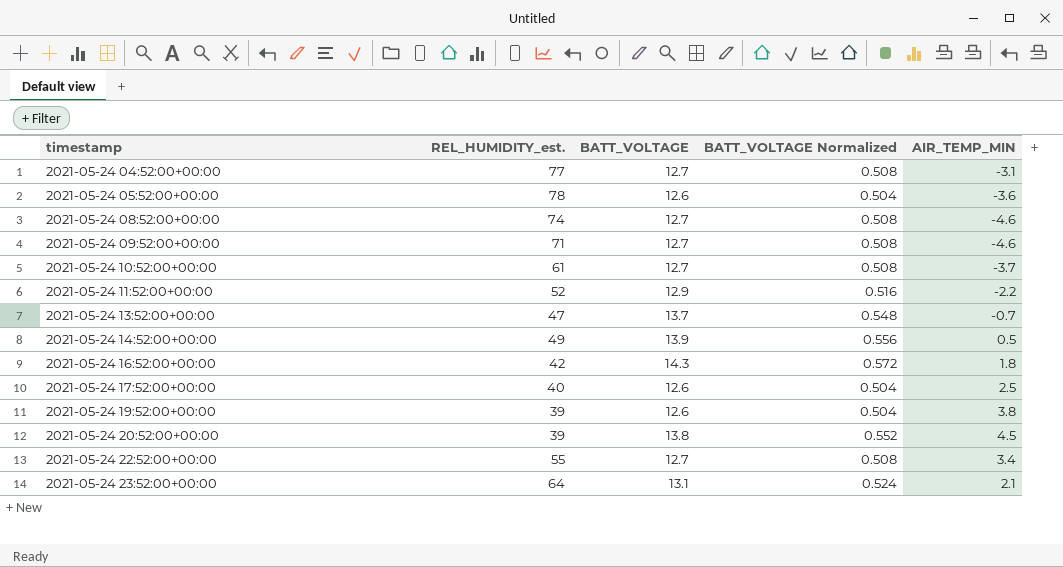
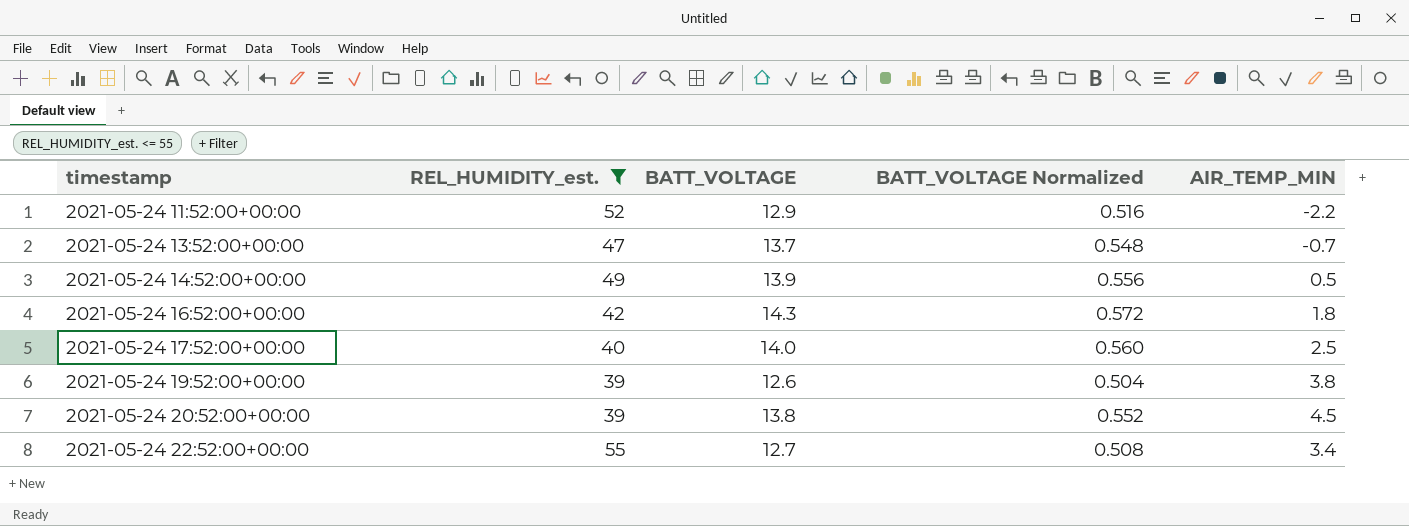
filter: none -> REL_HUMIDITY_est. <= 55
2021-05-24 17:52:00+00:00 | BATT_VOLTAGE: 12.6 -> 14.0
2021-05-24 17:52:00+00:00 | BATT_VOLTAGE Normalized: 0.504 -> 0.560

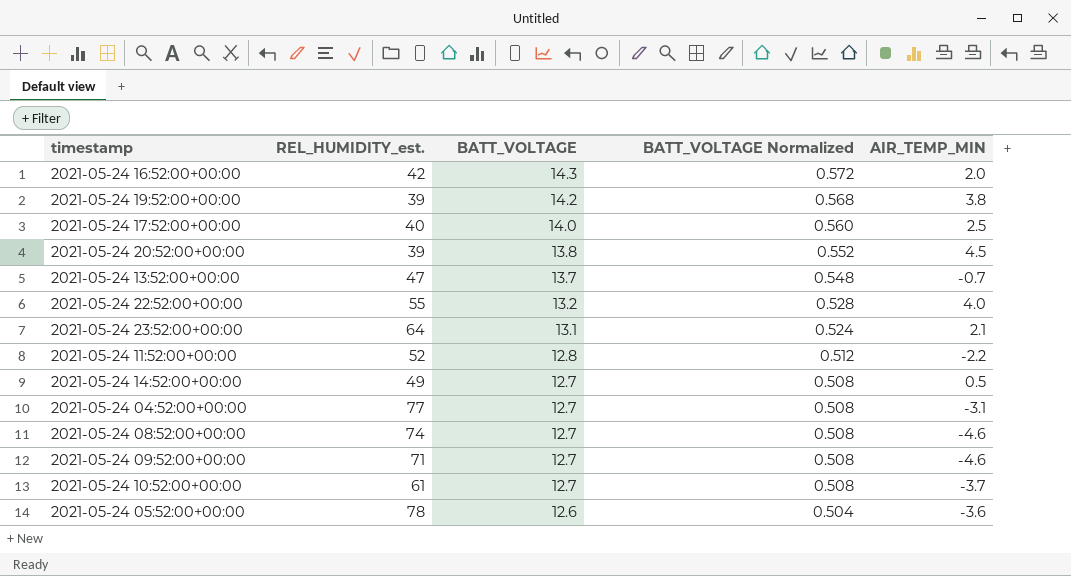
filter: REL_HUMIDITY_est. <= 55 -> none
row order: timestamp ascending -> BATT_VOLTAGE descending
2021-05-24 16:52:00+00:00 | AIR_TEMP_MIN: 1.8 -> 2.0
2021-05-24 19:52:00+00:00 | BATT_VOLTAGE: 12.6 -> 14.2
2021-05-24 19:52:00+00:00 | BATT_VOLTAGE Normalized: 0.504 -> 0.568
2021-05-24 22:52:00+00:00 | BATT_VOLTAGE: 12.7 -> 13.2
2021-05-24 22:52:00+00:00 | BATT_VOLTAGE Normalized: 0.508 -> 0.528
2021-05-24 22:52:00+00:00 | AIR_TEMP_MIN: 3.4 -> 4.0
2021-05-24 11:52:00+00:00 | BATT_VOLTAGE: 12.9 -> 12.8
2021-05-24 11:52:00+00:00 | BATT_VOLTAGE Normalized: 0.516 -> 0.512
2021-05-24 14:52:00+00:00 | BATT_VOLTAGE: 13.9 -> 12.7
2021-05-24 14:52:00+00:00 | BATT_VOLTAGE Normalized: 0.556 -> 0.508

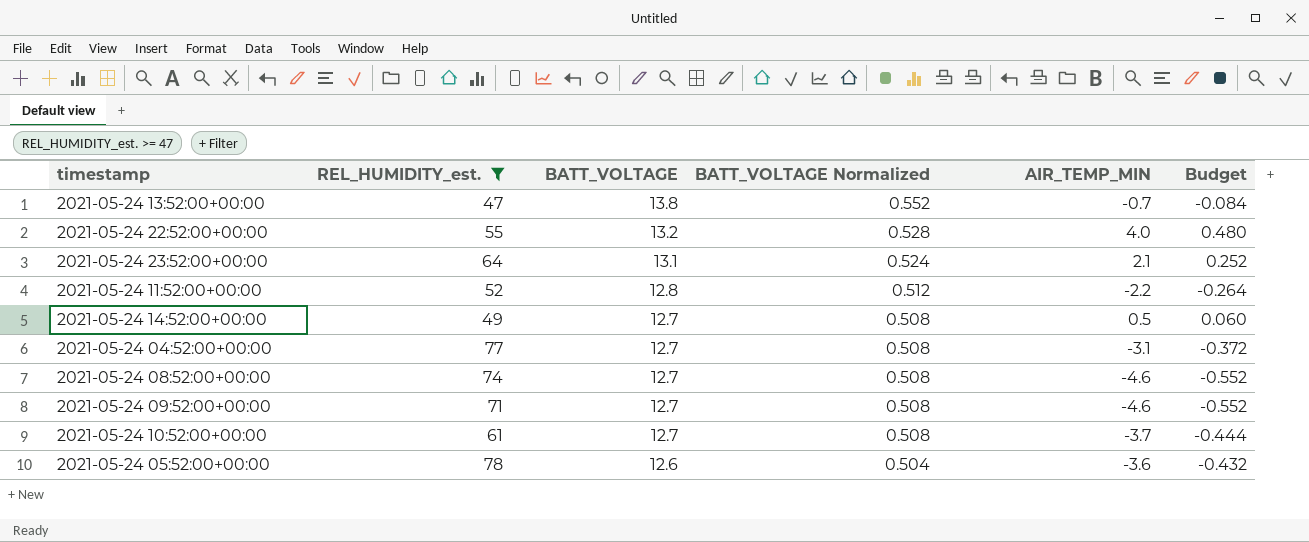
filter: none -> REL_HUMIDITY_est. >= 47
column Budget | formula: none -> [AIR_TEMP_MIN] * 0.12
2021-05-24 13:52:00+00:00 | BATT_VOLTAGE: 13.7 -> 13.8
2021-05-24 13:52:00+00:00 | BATT_VOLTAGE Normalized: 0.548 -> 0.552

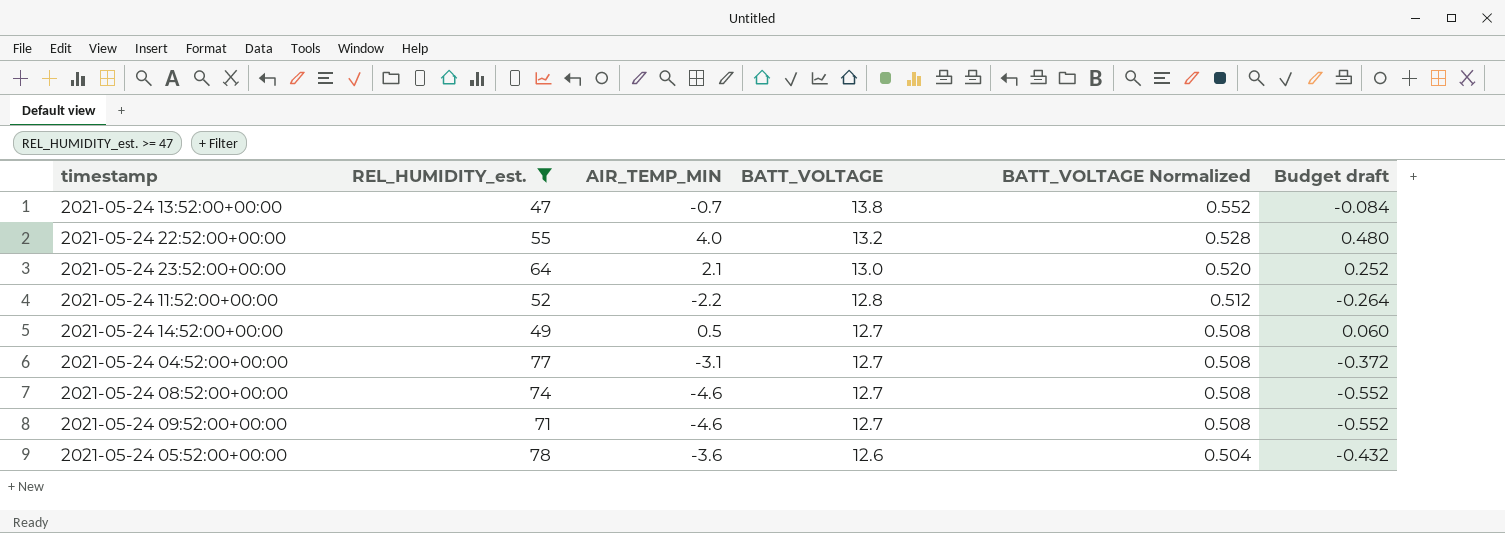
column AIR_TEMP_MIN | position: 5 -> 3
column name: Budget -> Budget draft
row 2021-05-24 10:52:00+00:00: 61 | 12.7 | 0.508 | -3.7 | -0.444 -> none
2021-05-24 23:52:00+00:00 | BATT_VOLTAGE: 13.1 -> 13.0
2021-05-24 23:52:00+00:00 | BATT_VOLTAGE Normalized: 0.524 -> 0.520

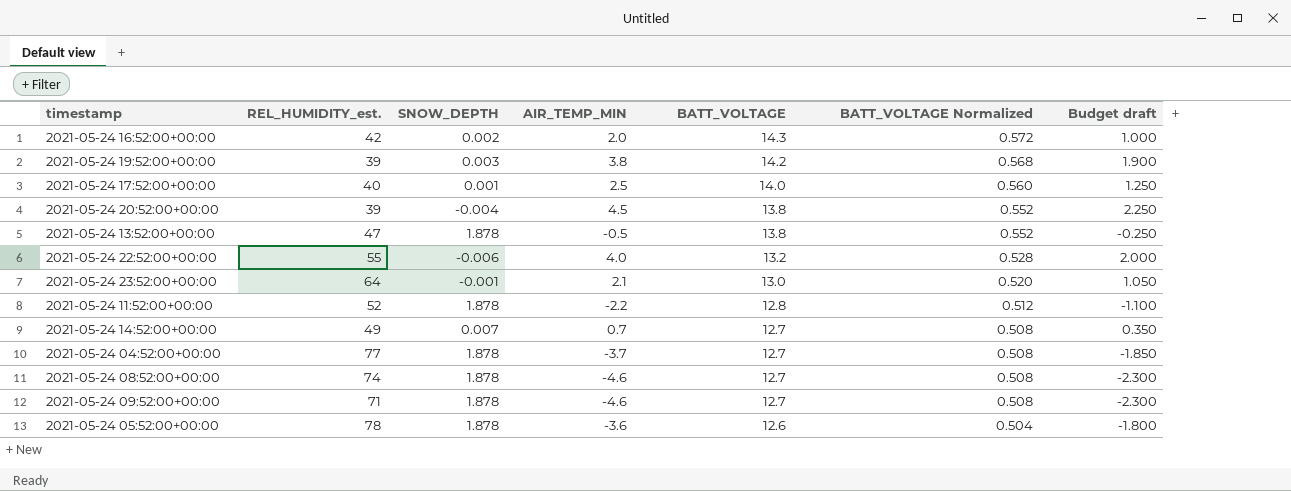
filter: REL_HUMIDITY_est. >= 47 -> none
column SNOW_DEPTH | position: none -> 3
column Budget draft | formula: [AIR_TEMP_MIN] * 0.12 -> [AIR_TEMP_MIN] * 0.5
2021-05-24 13:52:00+00:00 | AIR_TEMP_MIN: -0.7 -> -0.5
2021-05-24 14:52:00+00:00 | AIR_TEMP_MIN: 0.5 -> 0.7
2021-05-24 04:52:00+00:00 | AIR_TEMP_MIN: -3.1 -> -3.7

